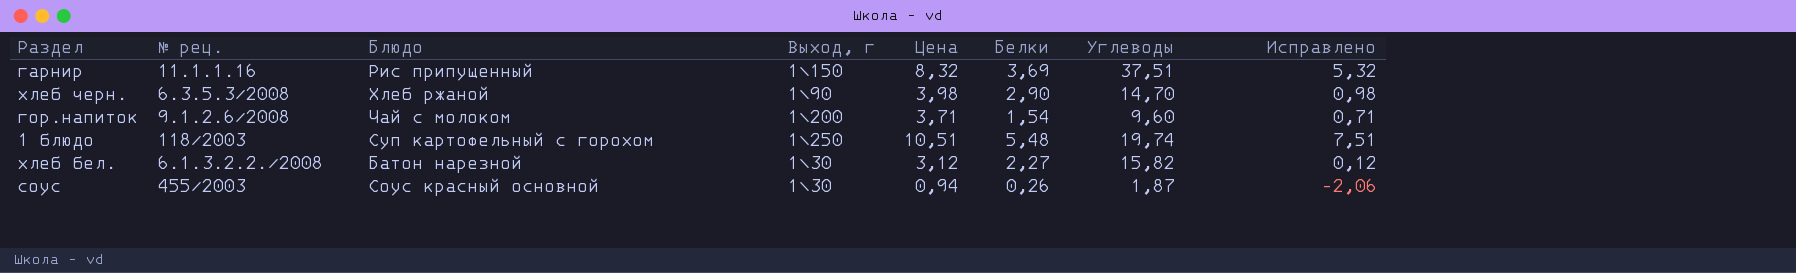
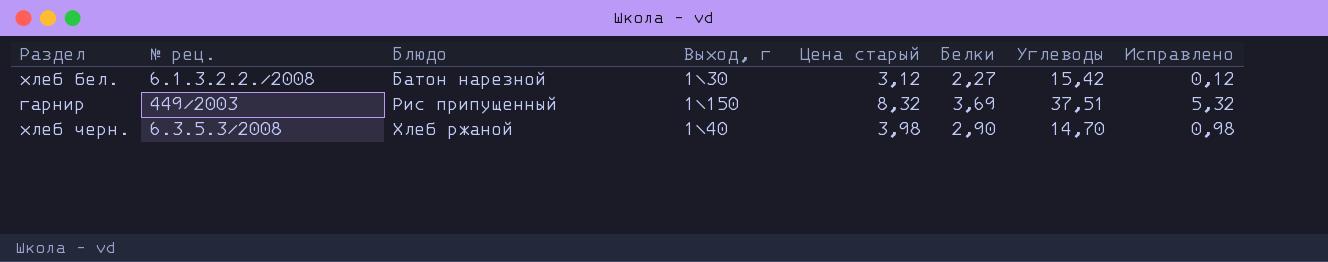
row order: none -> Блюдо ascending
column name: Цена -> Цена старый
row гор.напиток: 9.1.2.6/2008 | Чай с молоком | 1\200 | 3,71 | 1,54 | 9,60 | 0,71 -> none
row 1 блюдо: 118/2003 | Суп картофельный с горохом | 1\250 | 10,51 | 5,48 | 19,74 | 7,51 -> none
row соус: 455/2003 | Соус красный основной | 1\30 | 0,94 | 0,26 | 1,87 | -2,06 -> none
хлеб бел. | Углеводы: 15,82 -> 15,42
гарнир | № рец.: 11.1.1.16 -> 449/2003
хлеб черн. | Выход, г: 1\90 -> 1\40

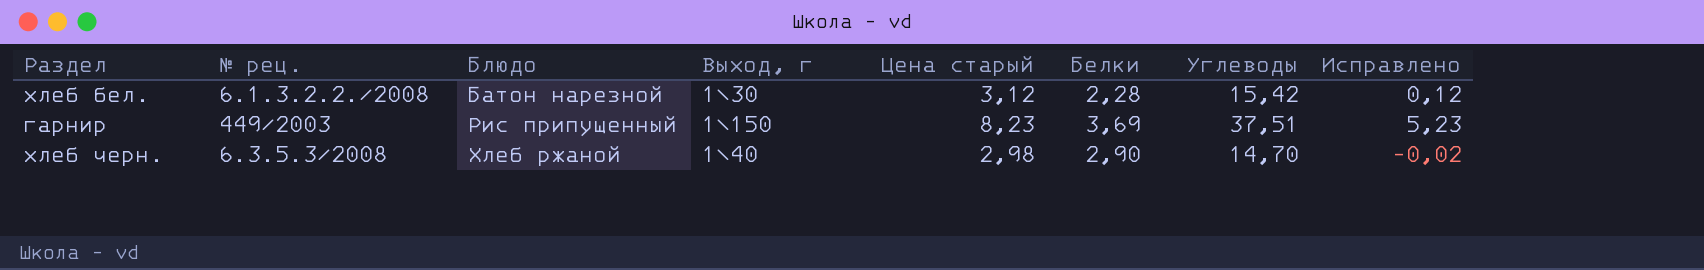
хлеб бел. | Белки: 2,27 -> 2,28
гарнир | Цена старый: 8,32 -> 8,23
гарнир | Исправлено: 5,32 -> 5,23
хлеб черн. | Цена старый: 3,98 -> 2,98
хлеб черн. | Исправлено: 0,98 -> -0,02

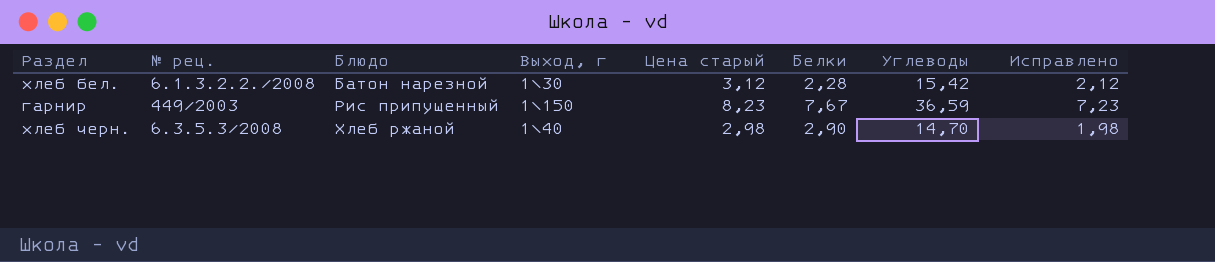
column Исправлено | formula: [Цена старый] - 3 -> [Цена старый] - 1
гарнир | Белки: 3,69 -> 7,67
гарнир | Углеводы: 37,51 -> 36,59

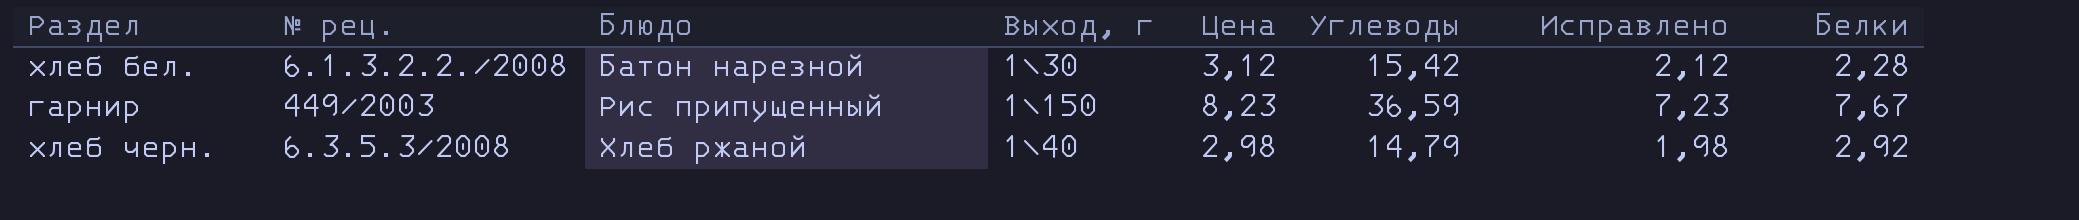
column name: Цена старый -> Цена
column Белки | position: 6 -> 8
хлеб черн. | Углеводы: 14,70 -> 14,79
хлеб черн. | Белки: 2,90 -> 2,92

